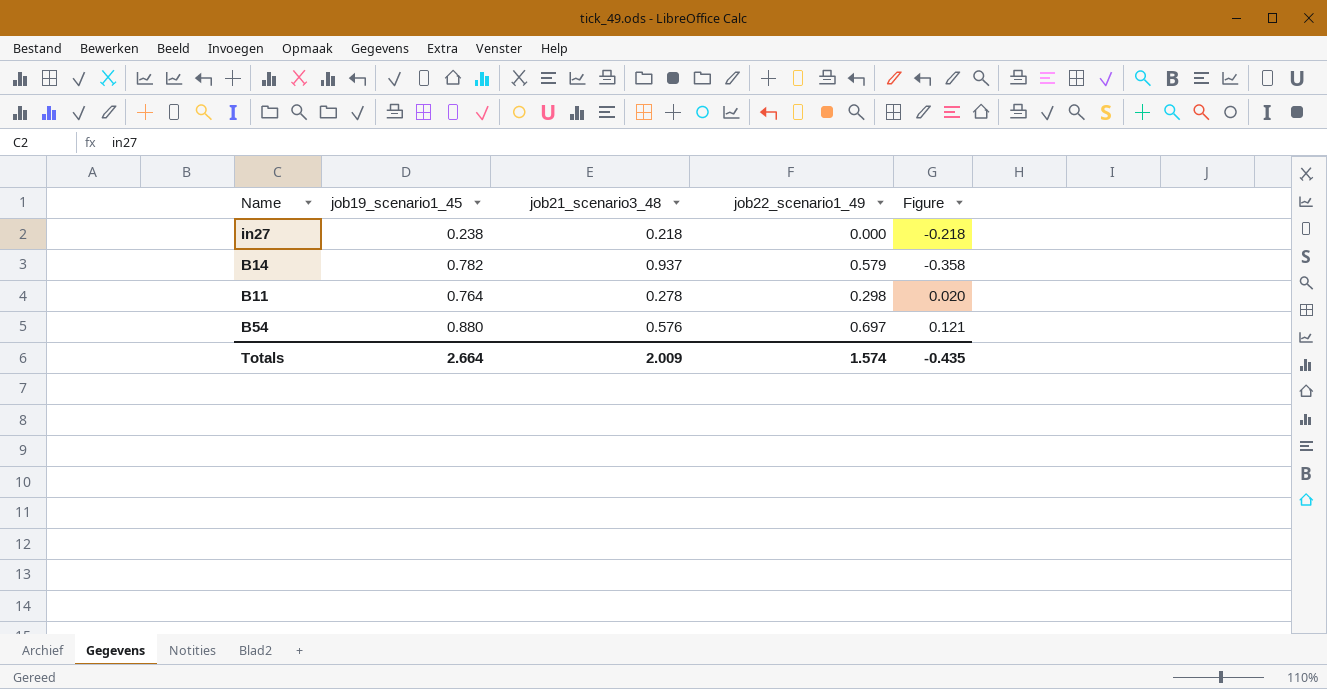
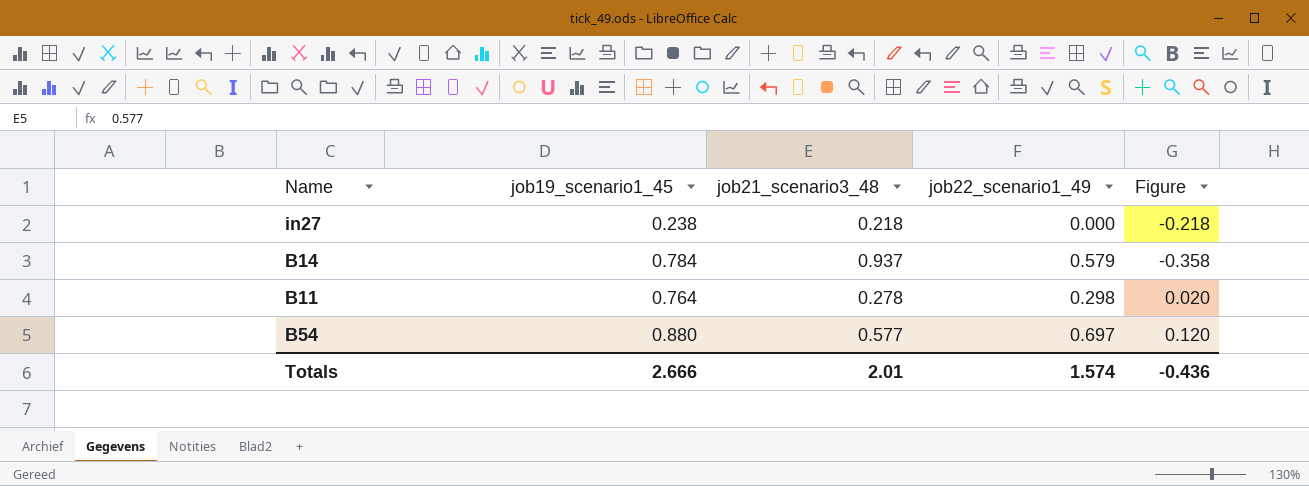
B14 | job19_scenario1_45: 0.782 -> 0.784
B54 | job21_scenario3_48: 0.576 -> 0.577
B54 | Figure: 0.121 -> 0.120
Totals | job19_scenario1_45: 2.664 -> 2.666
Totals | job21_scenario3_48: 2.009 -> 2.01
Totals | Figure: -0.435 -> -0.436

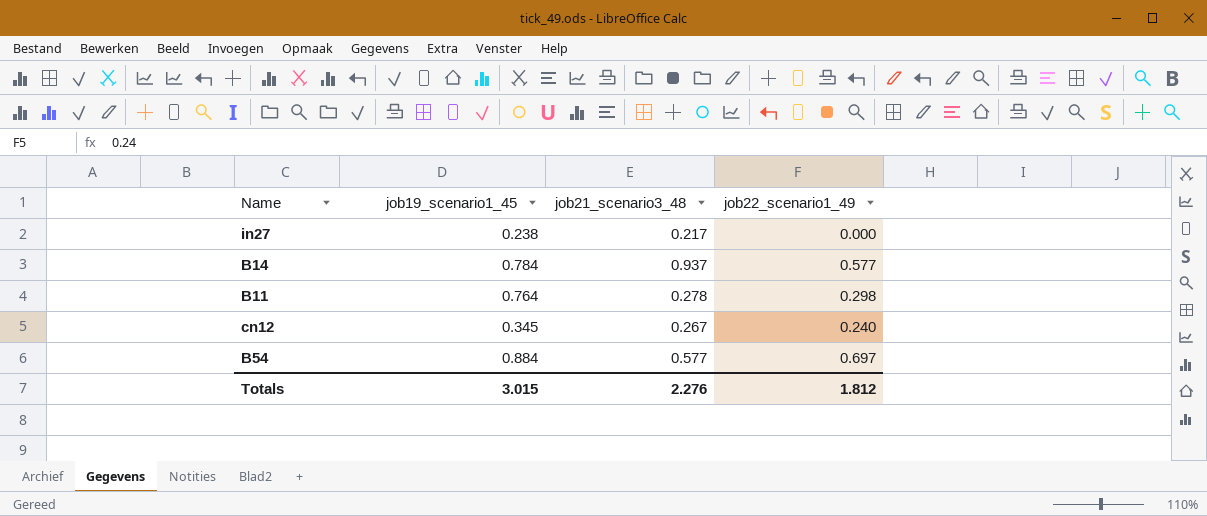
column Figure | formula: [job22_scenario1_49] - [job21_scenario3_48] -> none
in27 | job21_scenario3_48: 0.218 -> 0.217
B14 | job22_scenario1_49: 0.579 -> 0.577
row cn12: none -> 0.345 | 0.267 | 0.240
B54 | job19_scenario1_45: 0.880 -> 0.884
Totals | job19_scenario1_45: 2.666 -> 3.015
Totals | job21_scenario3_48: 2.01 -> 2.276
Totals | job22_scenario1_49: 1.574 -> 1.812

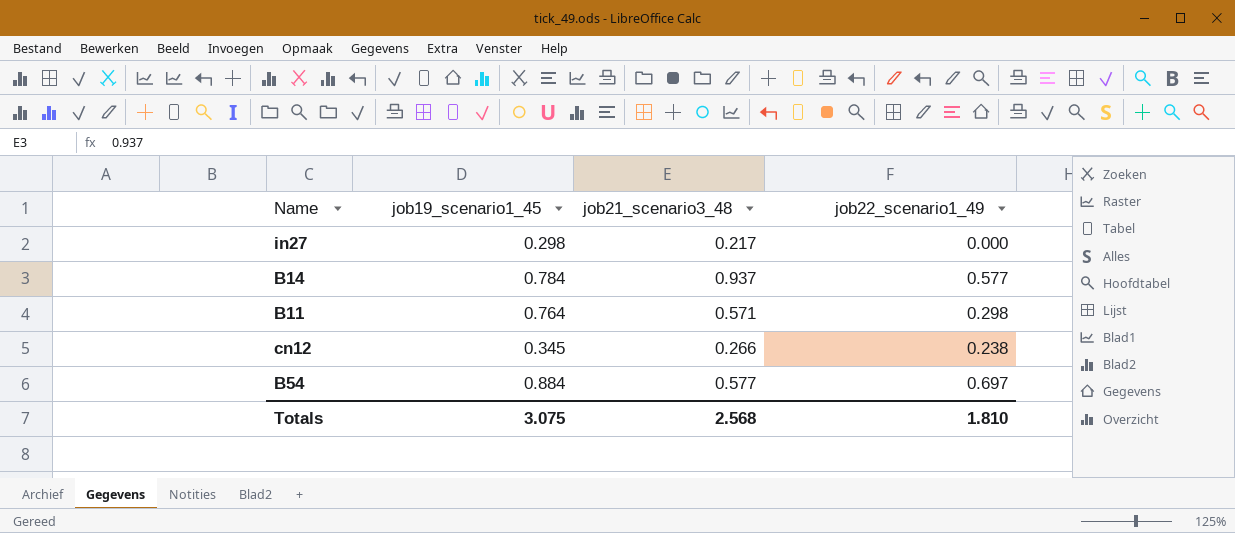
in27 | job19_scenario1_45: 0.238 -> 0.298
B11 | job21_scenario3_48: 0.278 -> 0.571
cn12 | job21_scenario3_48: 0.267 -> 0.266
cn12 | job22_scenario1_49: 0.240 -> 0.238
Totals | job19_scenario1_45: 3.015 -> 3.075
Totals | job21_scenario3_48: 2.276 -> 2.568
Totals | job22_scenario1_49: 1.812 -> 1.810

